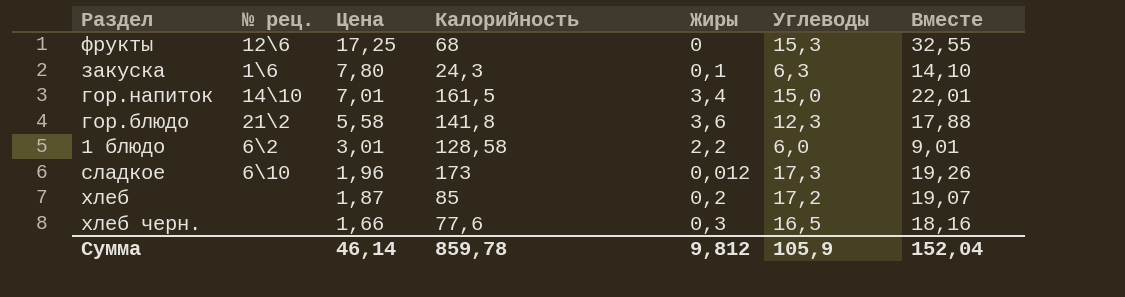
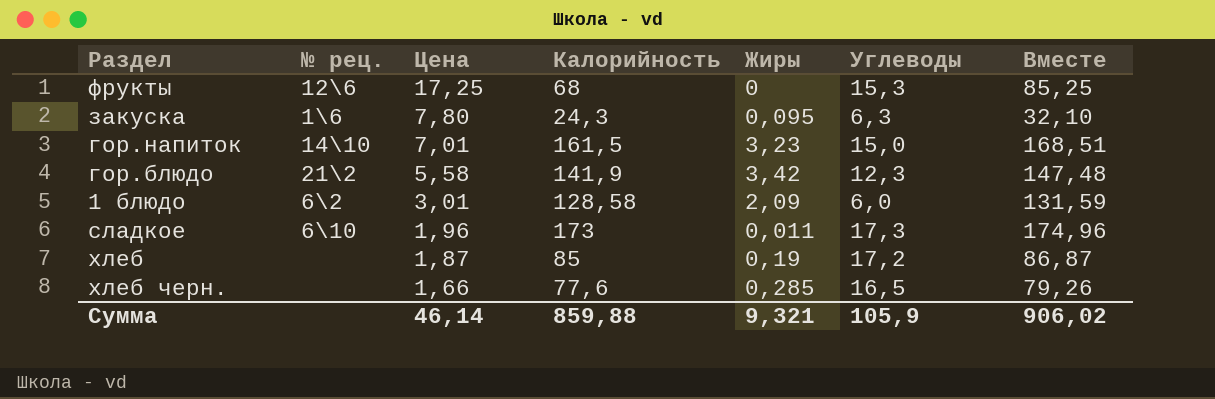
column Вместе | formula: [Цена] + [Углеводы] -> [Цена] + [Калорийность]
закуска | Жиры: 0,1 -> 0,095
гор.напиток | Жиры: 3,4 -> 3,23
гор.блюдо | Калорийность: 141,8 -> 141,9
гор.блюдо | Жиры: 3,6 -> 3,42
1 блюдо | Жиры: 2,2 -> 2,09
сладкое | Жиры: 0,012 -> 0,011
хлеб | Жиры: 0,2 -> 0,19
хлеб черн. | Жиры: 0,3 -> 0,285
Сумма | Калорийность: 859,78 -> 859,88
Сумма | Жиры: 9,812 -> 9,321
Сумма | Вместе: 152,04 -> 906,02

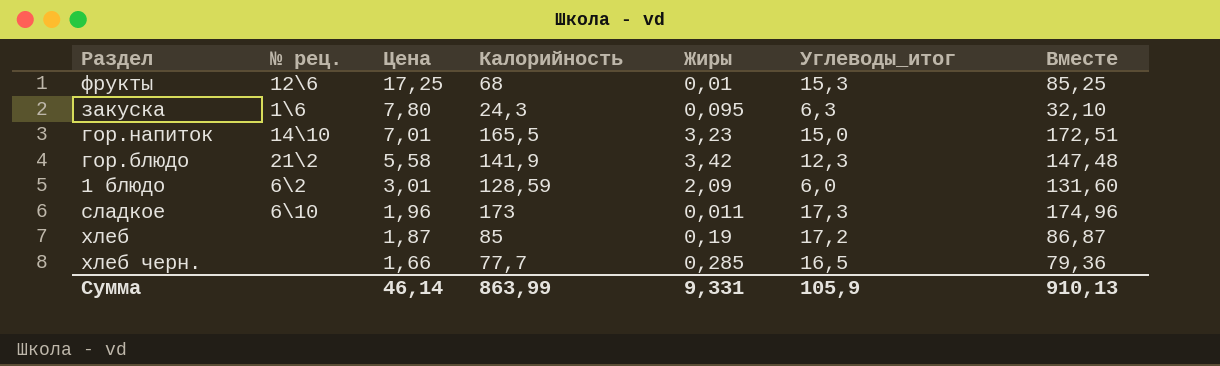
column name: Углеводы -> Углеводы_итог
фрукты | Жиры: 0 -> 0,01
гор.напиток | Калорийность: 161,5 -> 165,5
гор.напиток | Вместе: 168,51 -> 172,51
1 блюдо | Калорийность: 128,58 -> 128,59
1 блюдо | Вместе: 131,59 -> 131,60
хлеб черн. | Калорийность: 77,6 -> 77,7
хлеб черн. | Вместе: 79,26 -> 79,36
Сумма | Калорийность: 859,88 -> 863,99
Сумма | Жиры: 9,321 -> 9,331
Сумма | Вместе: 906,02 -> 910,13

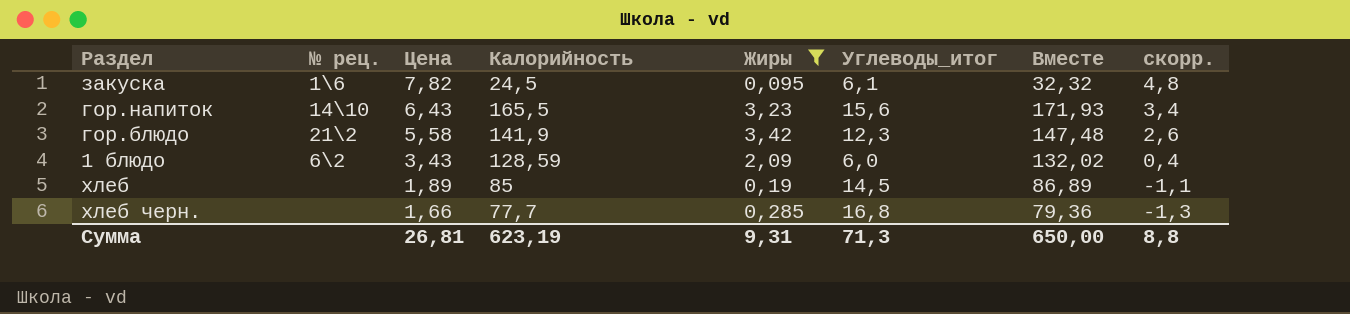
filter: none -> Жиры >= 0,095
column скорр. | formula: none -> [Цена] - 3
закуска | Цена: 7,80 -> 7,82
закуска | Калорийность: 24,3 -> 24,5
закуска | Углеводы_итог: 6,3 -> 6,1
закуска | Вместе: 32,10 -> 32,32
гор.напиток | Цена: 7,01 -> 6,43
гор.напиток | Углеводы_итог: 15,0 -> 15,6
гор.напиток | Вместе: 172,51 -> 171,93
1 блюдо | Цена: 3,01 -> 3,43
1 блюдо | Вместе: 131,60 -> 132,02
хлеб | Цена: 1,87 -> 1,89
хлеб | Углеводы_итог: 17,2 -> 14,5
хлеб | Вместе: 86,87 -> 86,89
хлеб черн. | Углеводы_итог: 16,5 -> 16,8
Сумма | Цена: 46,14 -> 26,81
Сумма | Калорийность: 863,99 -> 623,19
Сумма | Жиры: 9,331 -> 9,31
Сумма | Углеводы_итог: 105,9 -> 71,3
Сумма | Вместе: 910,13 -> 650,00

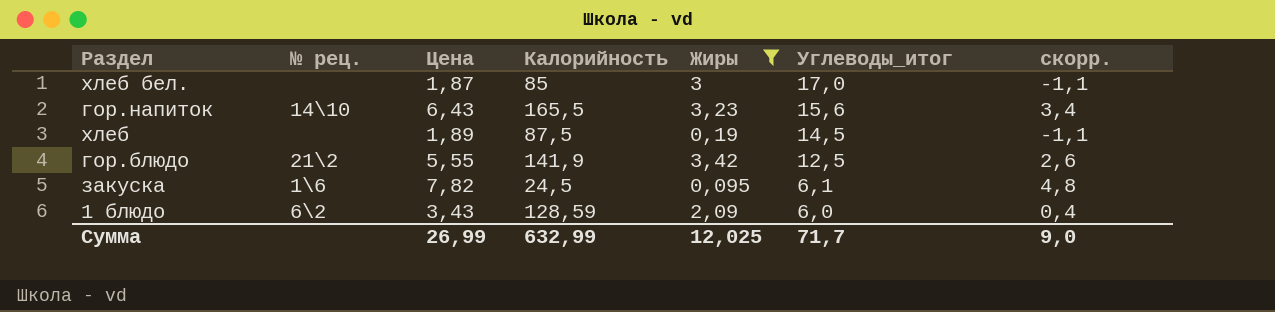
row order: Цена descending -> Углеводы_итог descending
column Вместе | formula: [Цена] + [Калорийность] -> none
row хлеб черн.: none | 1,66 | 77,7 | 0,285 | 16,8 | 79,36 | -1,3 -> none
row хлеб бел.: none -> none | 1,87 | 85 | 3 | 17,0 | -1,1
хлеб | Калорийность: 85 -> 87,5
гор.блюдо | Цена: 5,58 -> 5,55
гор.блюдо | Углеводы_итог: 12,3 -> 12,5
Сумма | Цена: 26,81 -> 26,99
Сумма | Калорийность: 623,19 -> 632,99
Сумма | Жиры: 9,31 -> 12,025
Сумма | Углеводы_итог: 71,3 -> 71,7
Сумма | скорр.: 8,8 -> 9,0

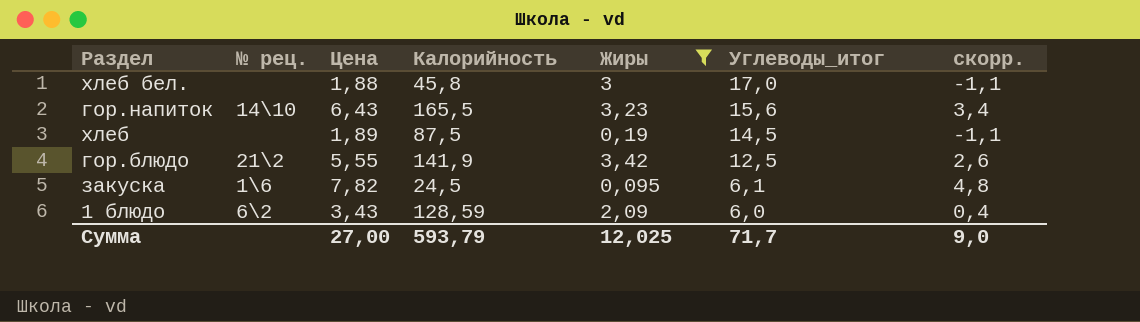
хлеб бел. | Цена: 1,87 -> 1,88
хлеб бел. | Калорийность: 85 -> 45,8
Сумма | Цена: 26,99 -> 27,00
Сумма | Калорийность: 632,99 -> 593,79

